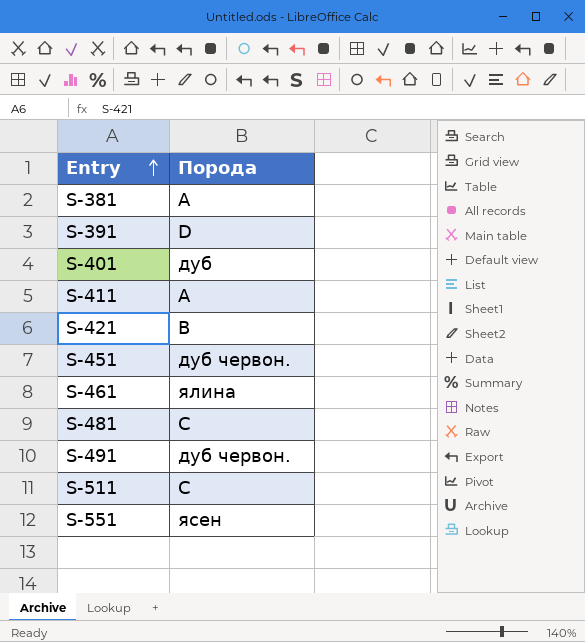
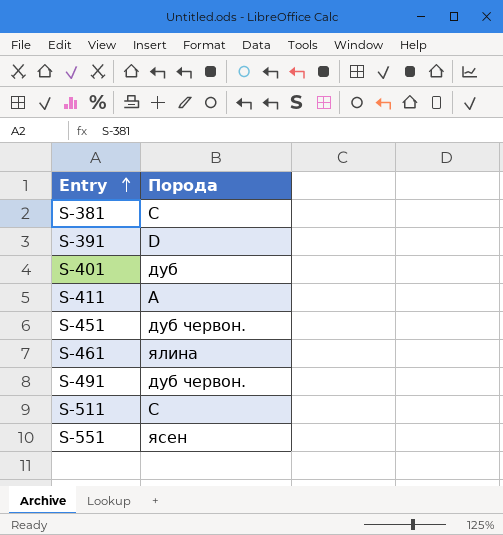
row S-421: B -> none
row S-481: C -> none
S-381 | Порода: A -> C

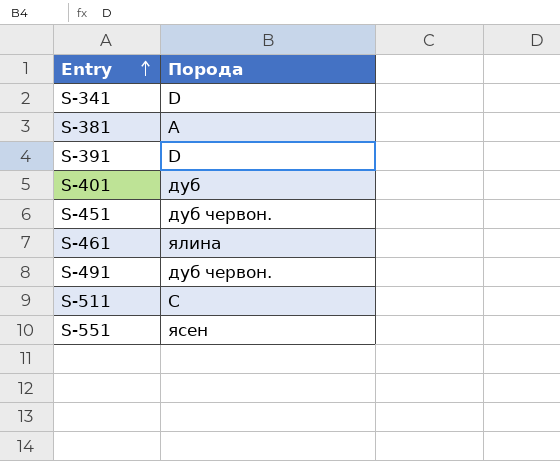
row S-411: A -> none
row S-341: none -> D
S-381 | Порода: C -> A

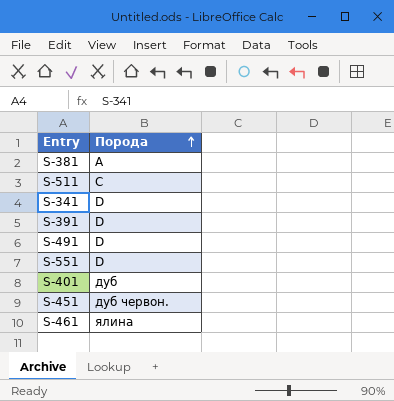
row order: Entry ascending -> Порода ascending
S-491 | Порода: дуб червон. -> D
S-551 | Порода: ясен -> D

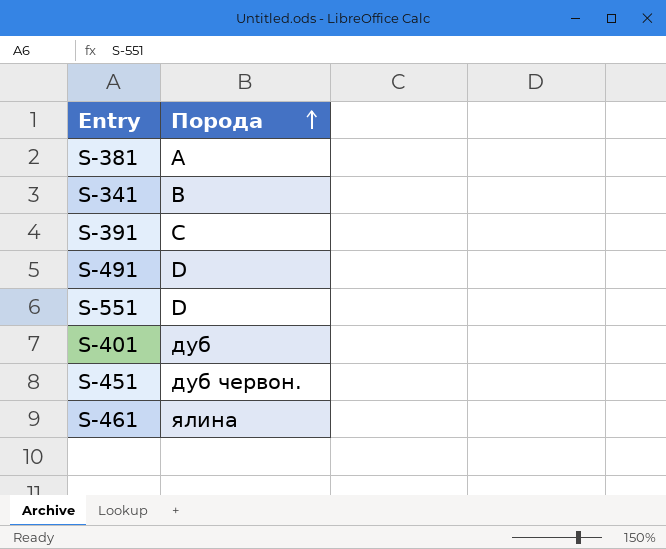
row S-511: C -> none
S-341 | Порода: D -> B
S-391 | Порода: D -> C

